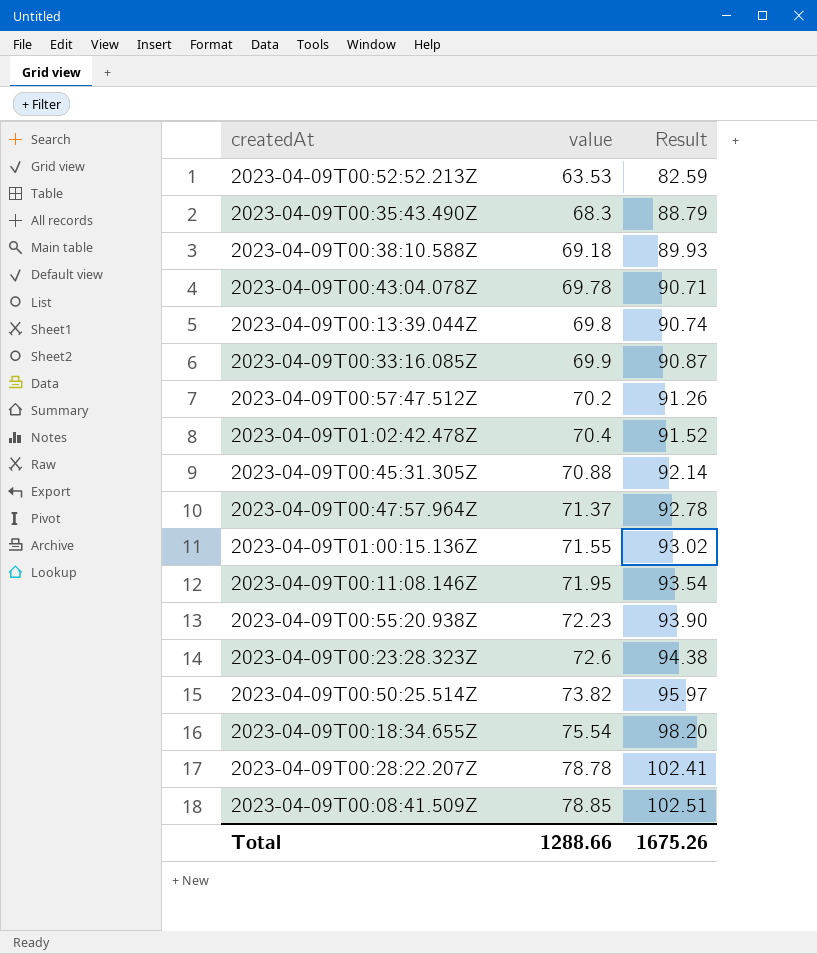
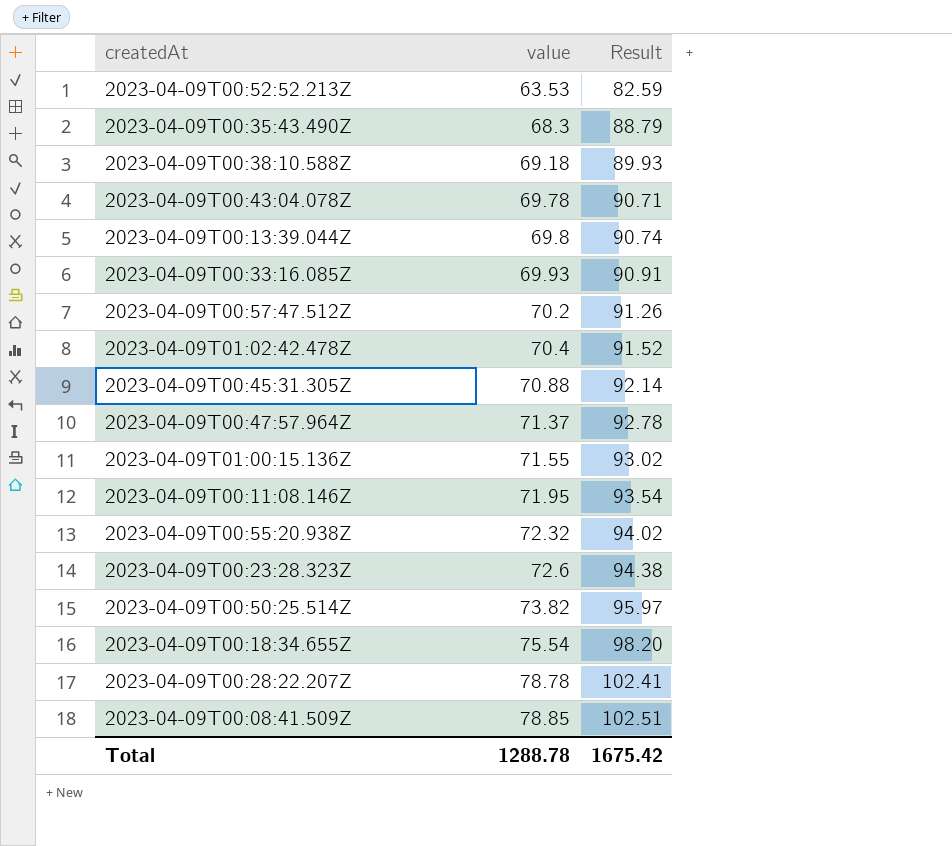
2023-04-09T00:33:16.085Z | value: 69.9 -> 69.93
2023-04-09T00:33:16.085Z | Result: 90.87 -> 90.91
2023-04-09T00:55:20.938Z | value: 72.23 -> 72.32
2023-04-09T00:55:20.938Z | Result: 93.90 -> 94.02
Total | value: 1288.66 -> 1288.78
Total | Result: 1675.26 -> 1675.42

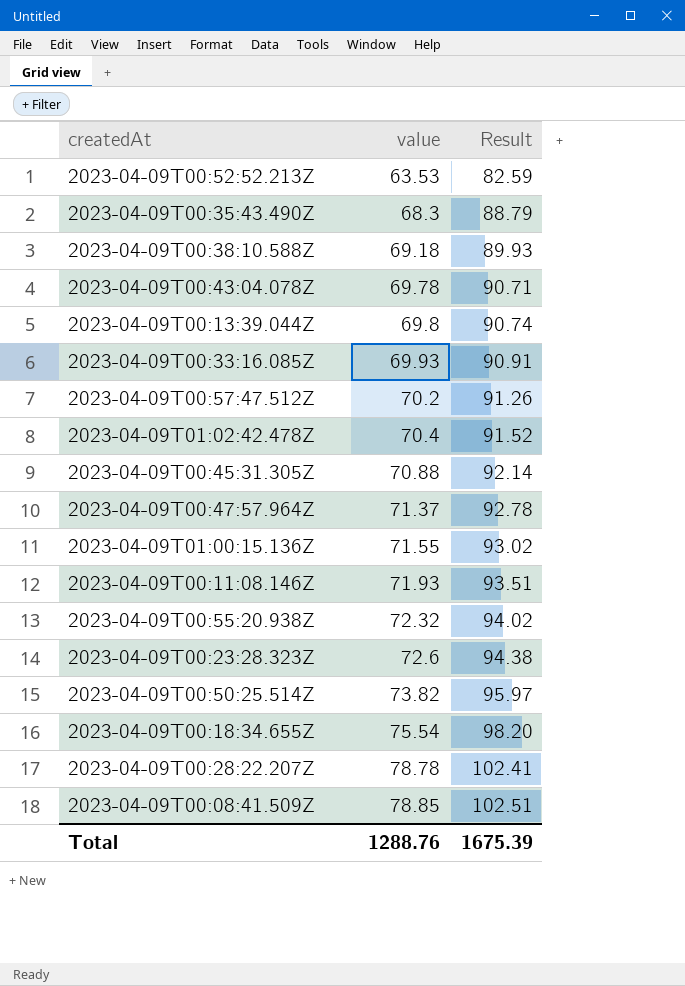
2023-04-09T00:11:08.146Z | value: 71.95 -> 71.93
2023-04-09T00:11:08.146Z | Result: 93.54 -> 93.51
Total | value: 1288.78 -> 1288.76
Total | Result: 1675.42 -> 1675.39

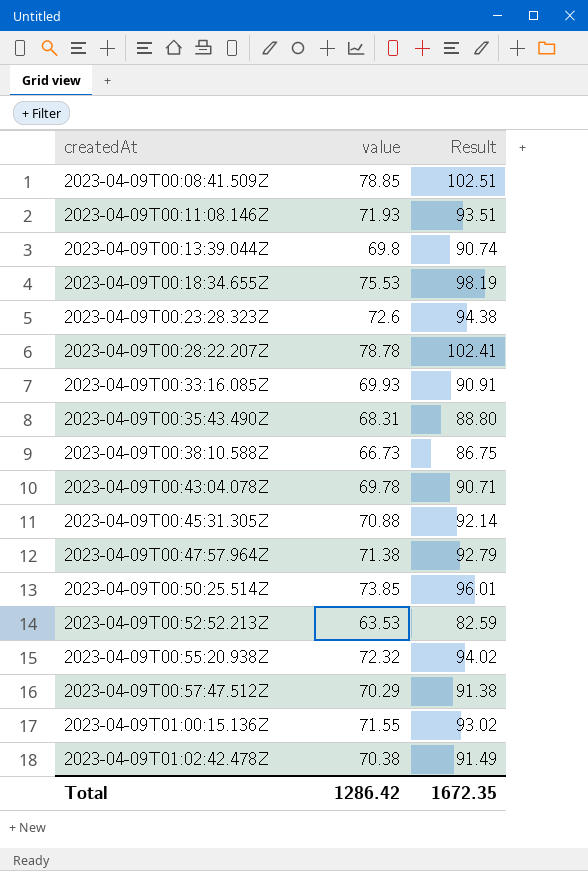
row order: value ascending -> createdAt ascending
2023-04-09T00:18:34.655Z | value: 75.54 -> 75.53
2023-04-09T00:18:34.655Z | Result: 98.20 -> 98.19
2023-04-09T00:35:43.490Z | value: 68.3 -> 68.31
2023-04-09T00:35:43.490Z | Result: 88.79 -> 88.80
2023-04-09T00:38:10.588Z | value: 69.18 -> 66.73
2023-04-09T00:38:10.588Z | Result: 89.93 -> 86.75
2023-04-09T00:47:57.964Z | value: 71.37 -> 71.38
2023-04-09T00:47:57.964Z | Result: 92.78 -> 92.79
2023-04-09T00:50:25.514Z | value: 73.82 -> 73.85
2023-04-09T00:50:25.514Z | Result: 95.97 -> 96.01
2023-04-09T00:57:47.512Z | value: 70.2 -> 70.29
2023-04-09T00:57:47.512Z | Result: 91.26 -> 91.38
2023-04-09T01:02:42.478Z | value: 70.4 -> 70.38
2023-04-09T01:02:42.478Z | Result: 91.52 -> 91.49
Total | value: 1288.76 -> 1286.42
Total | Result: 1675.39 -> 1672.35

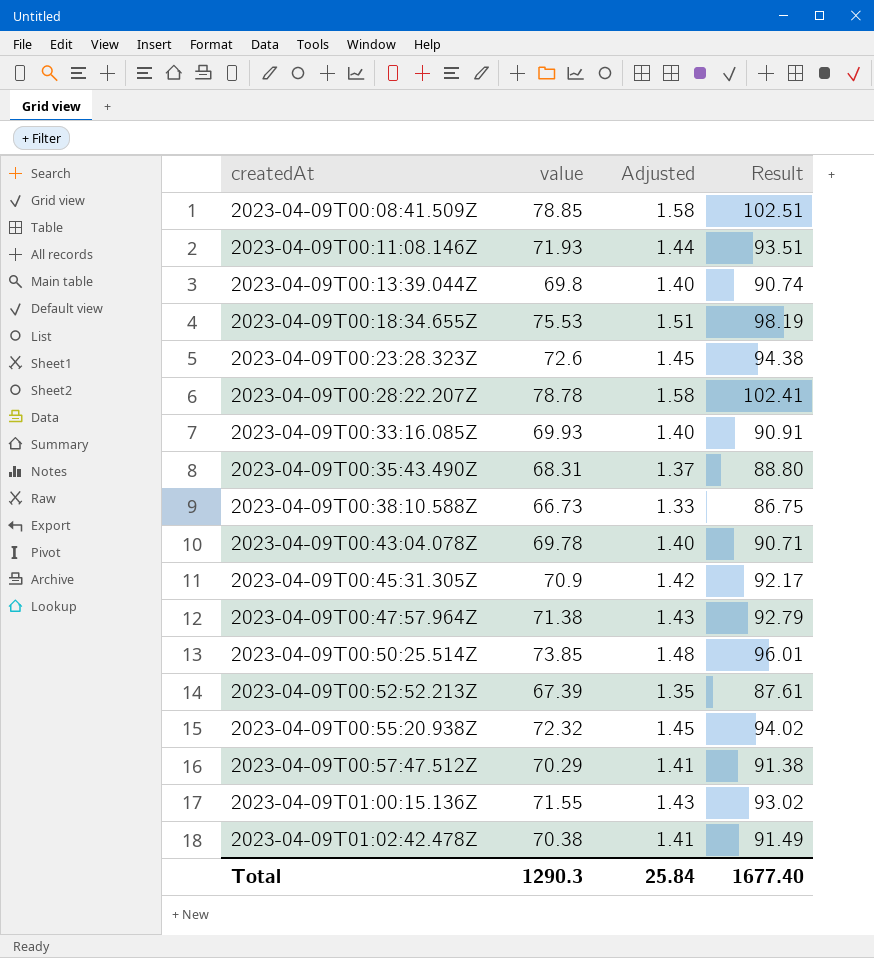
column Adjusted | formula: none -> [value] * 0.02
2023-04-09T00:45:31.305Z | value: 70.88 -> 70.9
2023-04-09T00:45:31.305Z | Result: 92.14 -> 92.17
2023-04-09T00:52:52.213Z | value: 63.53 -> 67.39
2023-04-09T00:52:52.213Z | Result: 82.59 -> 87.61
Total | value: 1286.42 -> 1290.3
Total | Result: 1672.35 -> 1677.40

